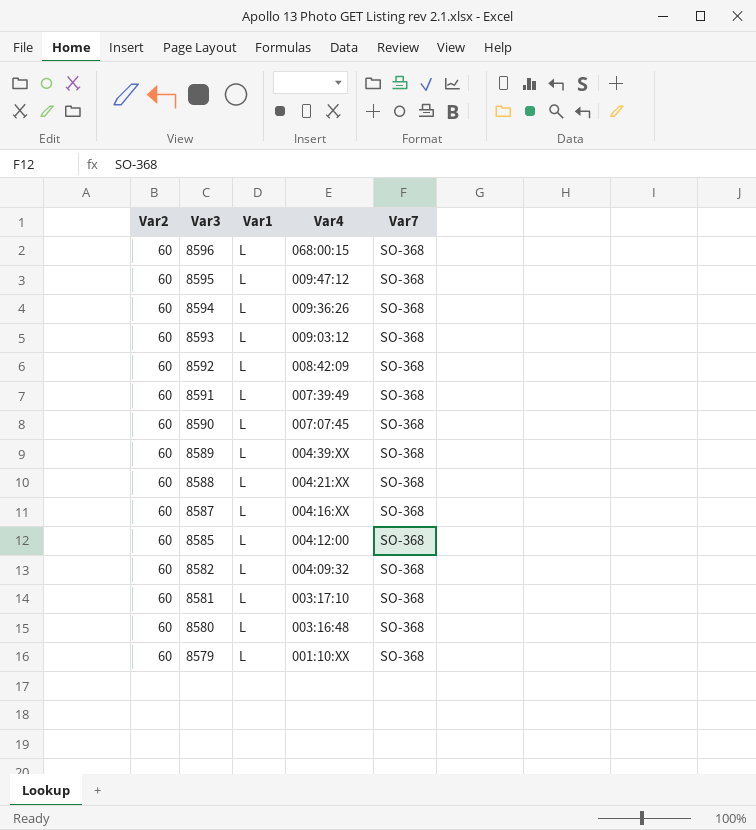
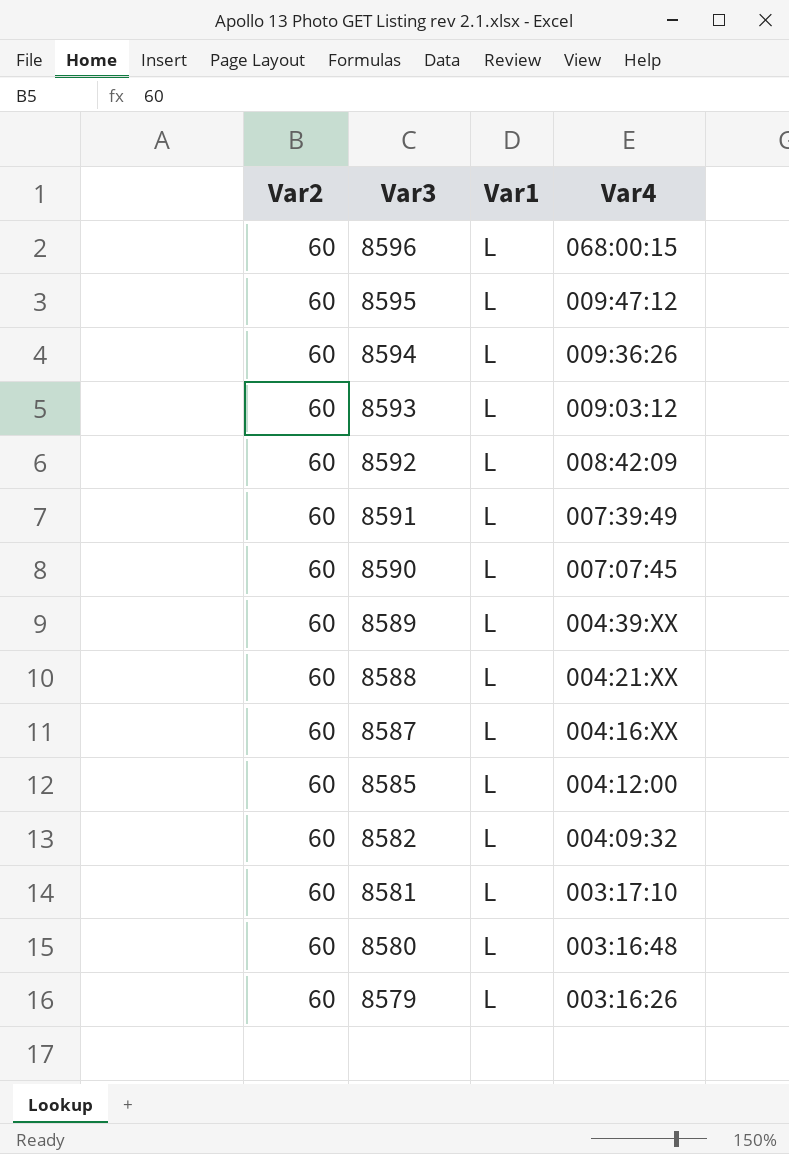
column Var7 | position: 5 -> none
8579 | Var4: 001:10:XX -> 003:16:26

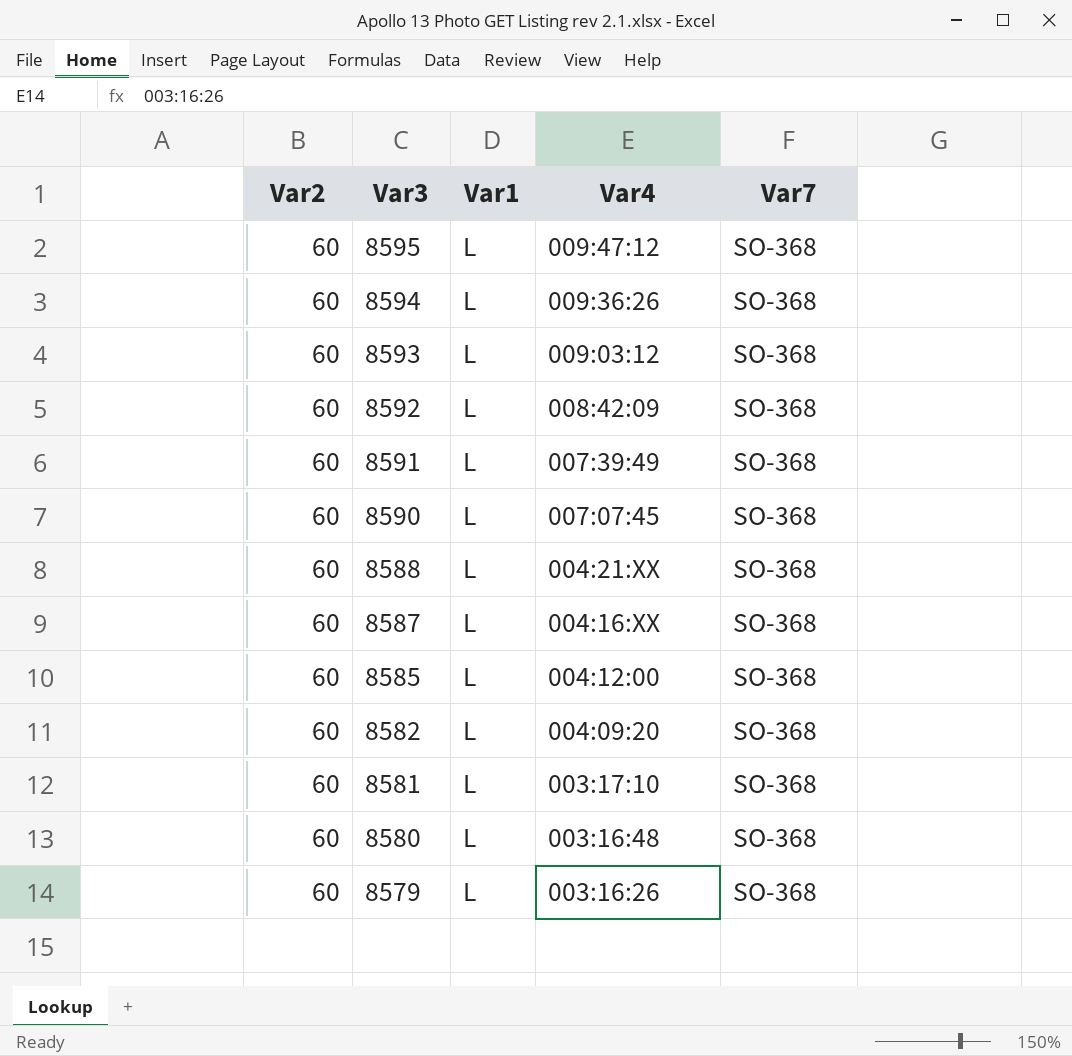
column Var7 | position: none -> 5
row 8596: 60 | L | 068:00:15 -> none
row 8589: 60 | L | 004:39:XX -> none
8582 | Var4: 004:09:32 -> 004:09:20

